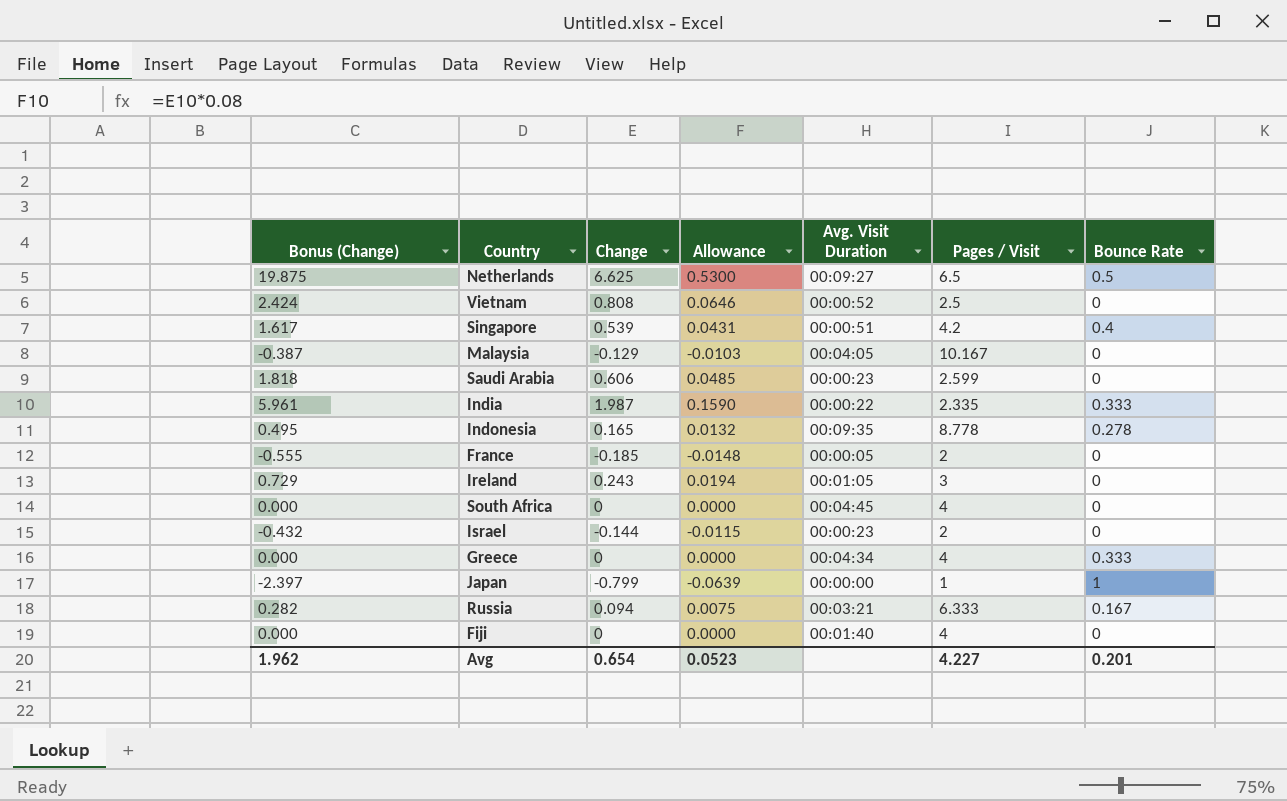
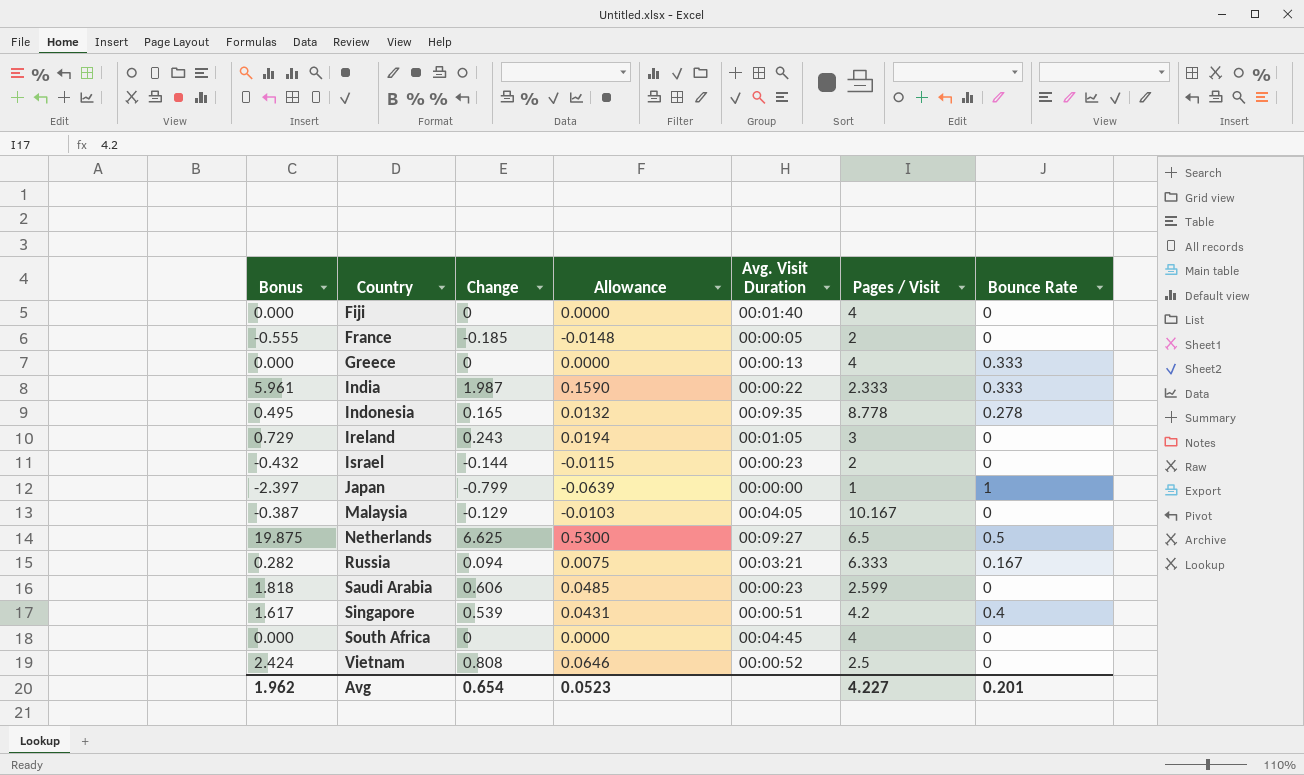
row order: none -> Country ascending
column name: Bonus (Change) -> Bonus
Greece | Avg. Visit Duration: 00:04:34 -> 00:00:13
India | Pages / Visit: 2.335 -> 2.333

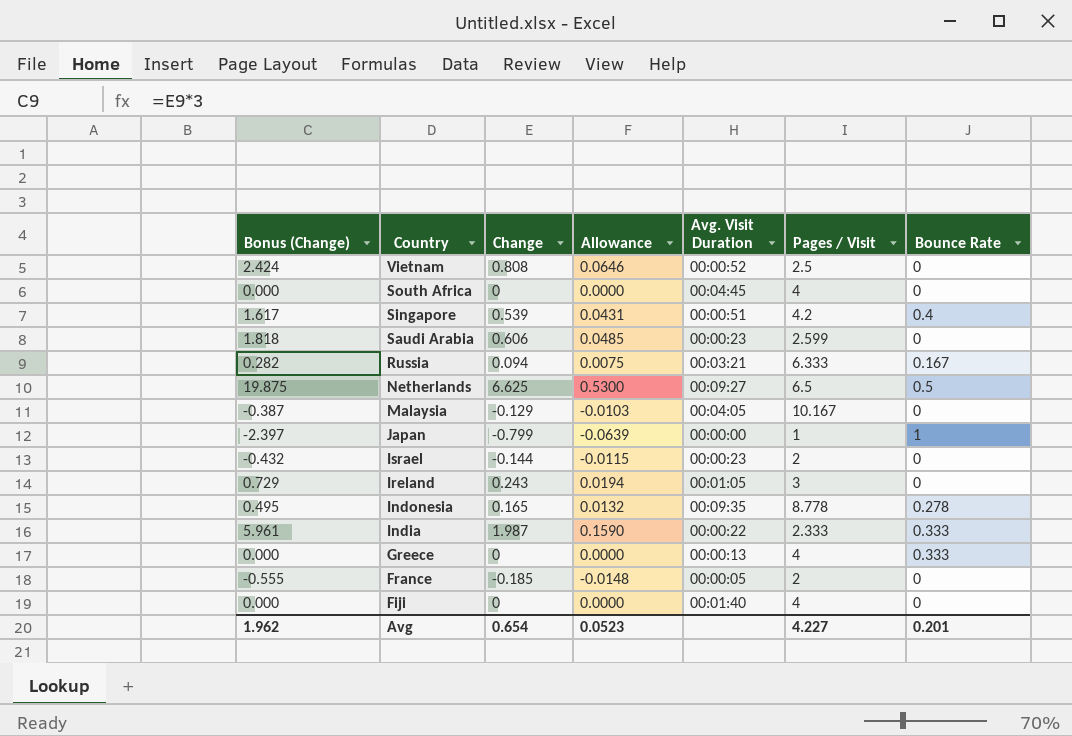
row order: Country ascending -> Country descending
column name: Bonus -> Bonus (Change)

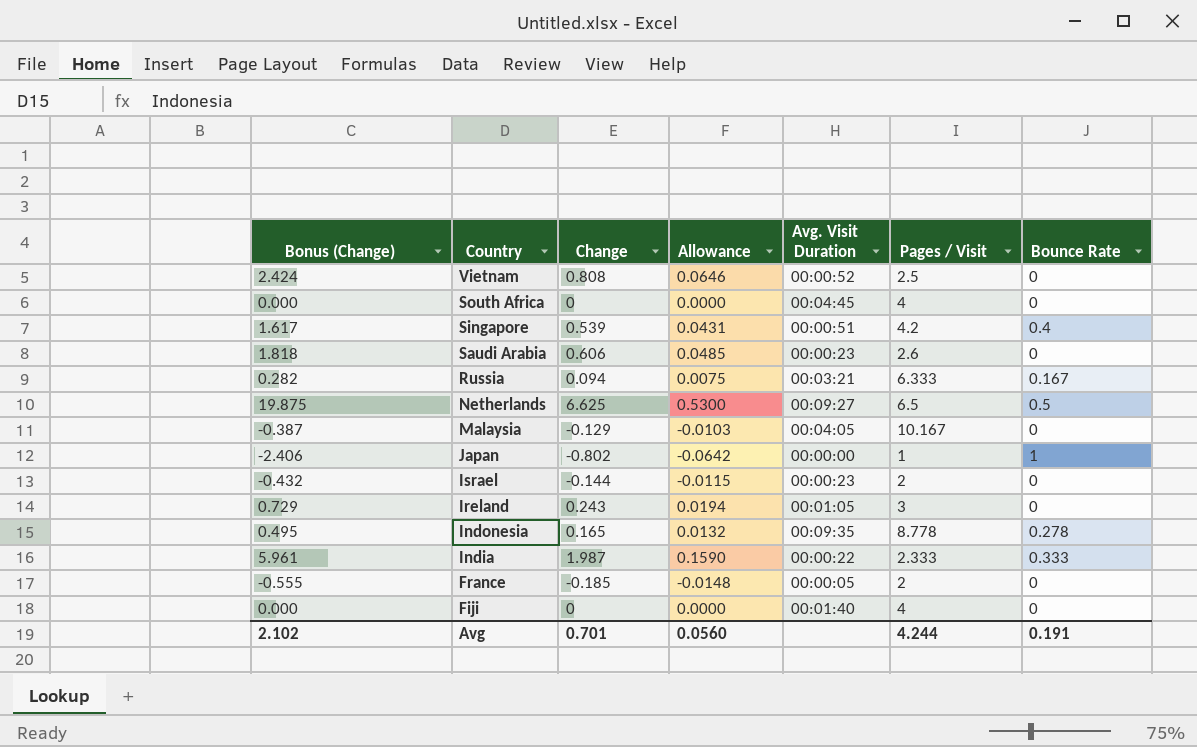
row Greece: 0.000 | 0 | 0.0000 | 00:00:13 | 4 | 0.333 -> none
Saudi Arabia | Pages / Visit: 2.599 -> 2.6
Japan | Bonus (Change): -2.397 -> -2.406
Japan | Change: -0.799 -> -0.802
Japan | Allowance: -0.0639 -> -0.0642
Avg | Bonus (Change): 1.962 -> 2.102
Avg | Change: 0.654 -> 0.701
Avg | Allowance: 0.0523 -> 0.0560
Avg | Pages / Visit: 4.227 -> 4.244
Avg | Bounce Rate: 0.201 -> 0.191

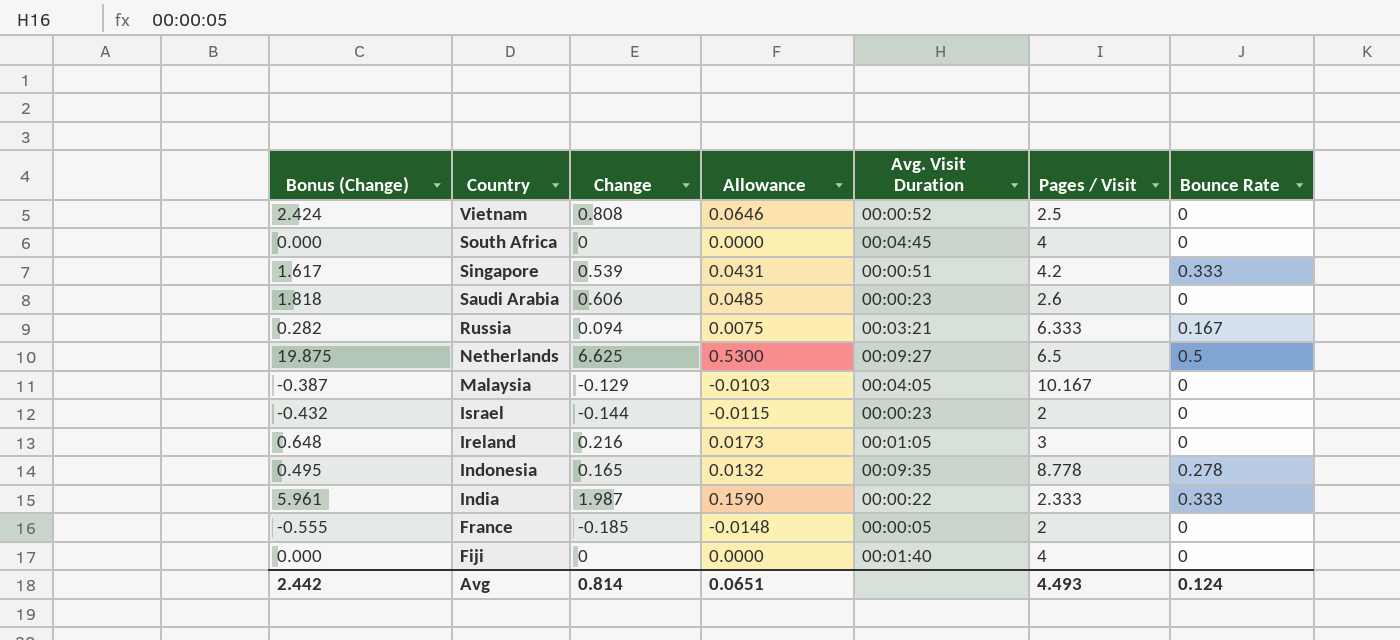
row Japan: -2.406 | -0.802 | -0.0642 | 00:00:00 | 1 | 1 -> none
Singapore | Bounce Rate: 0.4 -> 0.333
Ireland | Bonus (Change): 0.729 -> 0.648
Ireland | Change: 0.243 -> 0.216
Ireland | Allowance: 0.0194 -> 0.0173
Avg | Bonus (Change): 2.102 -> 2.442
Avg | Change: 0.701 -> 0.814
Avg | Allowance: 0.0560 -> 0.0651
Avg | Pages / Visit: 4.244 -> 4.493
Avg | Bounce Rate: 0.191 -> 0.124

